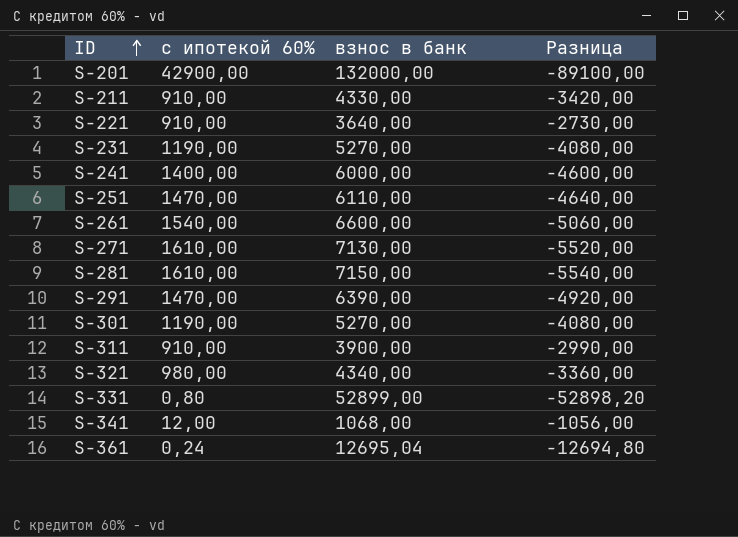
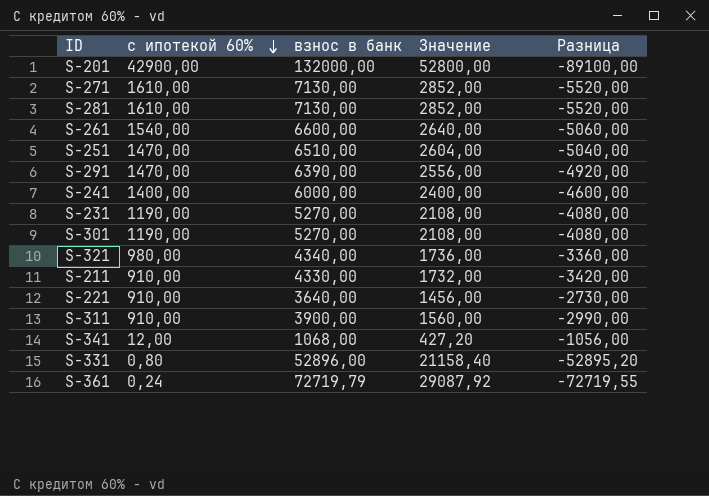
row order: ID ascending -> с ипотекой 60% descending
column Значение | formula: none -> [взнос в банк] * 0,4
S-281 | взнос в банк: 7150,00 -> 7130,00
S-281 | Разница: -5540,00 -> -5520,00
S-251 | взнос в банк: 6110,00 -> 6510,00
S-251 | Разница: -4640,00 -> -5040,00
S-331 | взнос в банк: 52899,00 -> 52896,00
S-331 | Разница: -52898,20 -> -52895,20
S-361 | взнос в банк: 12695,04 -> 72719,79
S-361 | Разница: -12694,80 -> -72719,55

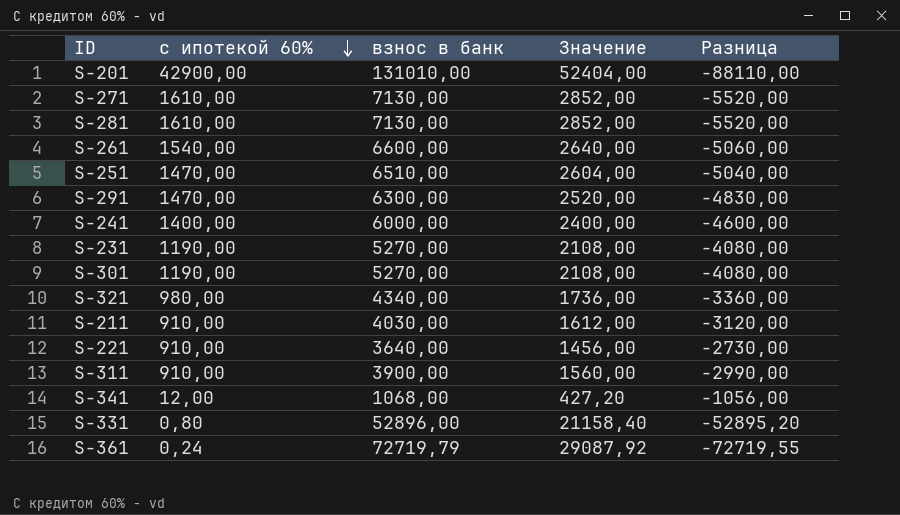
S-201 | взнос в банк: 132000,00 -> 131010,00
S-201 | Значение: 52800,00 -> 52404,00
S-201 | Разница: -89100,00 -> -88110,00
S-291 | взнос в банк: 6390,00 -> 6300,00
S-291 | Значение: 2556,00 -> 2520,00
S-291 | Разница: -4920,00 -> -4830,00
S-211 | взнос в банк: 4330,00 -> 4030,00
S-211 | Значение: 1732,00 -> 1612,00
S-211 | Разница: -3420,00 -> -3120,00

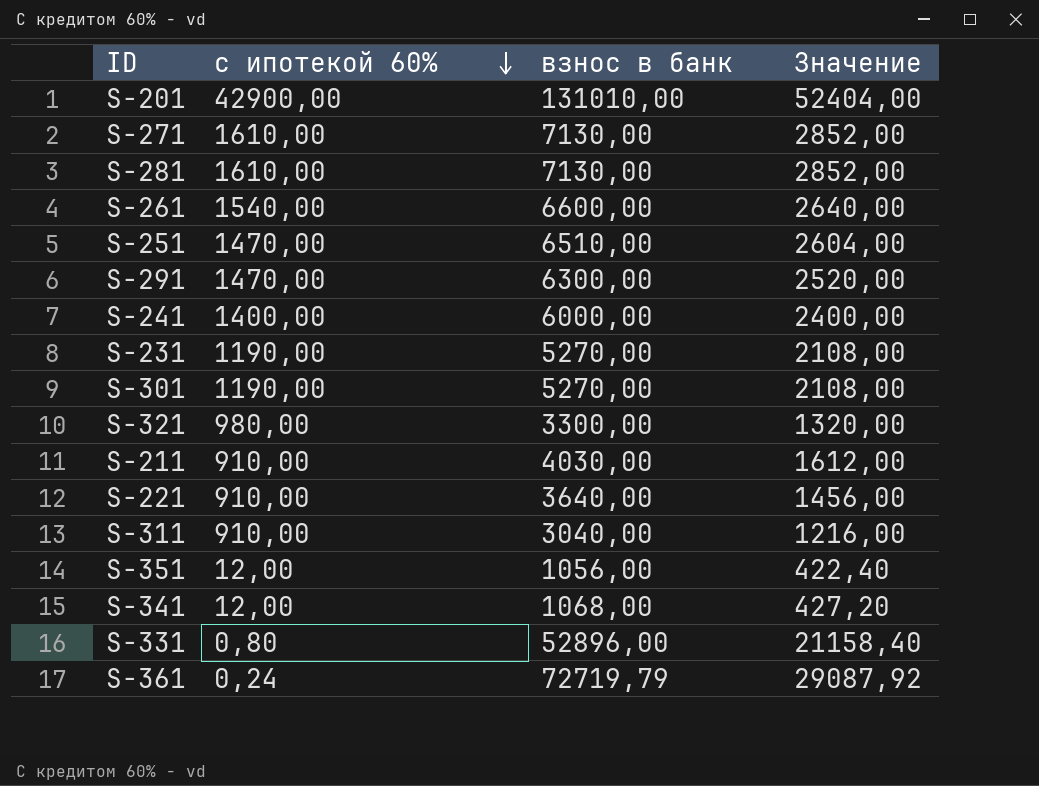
column Разница | formula: [с ипотекой 60%] - [взнос в банк] -> none
S-321 | взнос в банк: 4340,00 -> 3300,00
S-321 | Значение: 1736,00 -> 1320,00
S-311 | взнос в банк: 3900,00 -> 3040,00
S-311 | Значение: 1560,00 -> 1216,00
row S-351: none -> 12,00 | 1056,00 | 422,40

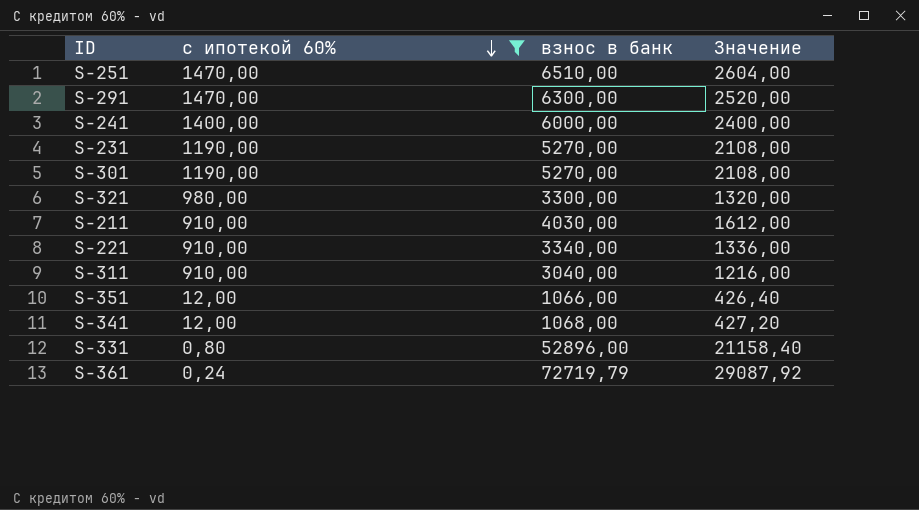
filter: none -> с ипотекой 60% <= 1470,00
S-221 | взнос в банк: 3640,00 -> 3340,00
S-221 | Значение: 1456,00 -> 1336,00
S-351 | взнос в банк: 1056,00 -> 1066,00
S-351 | Значение: 422,40 -> 426,40

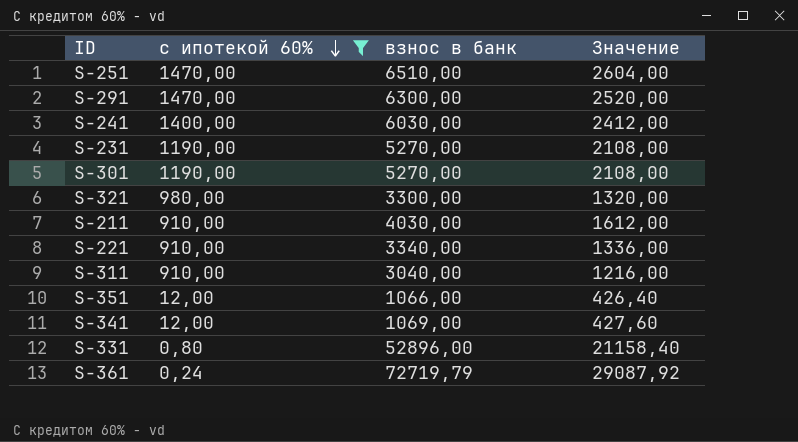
S-241 | взнос в банк: 6000,00 -> 6030,00
S-241 | Значение: 2400,00 -> 2412,00
S-341 | взнос в банк: 1068,00 -> 1069,00
S-341 | Значение: 427,20 -> 427,60

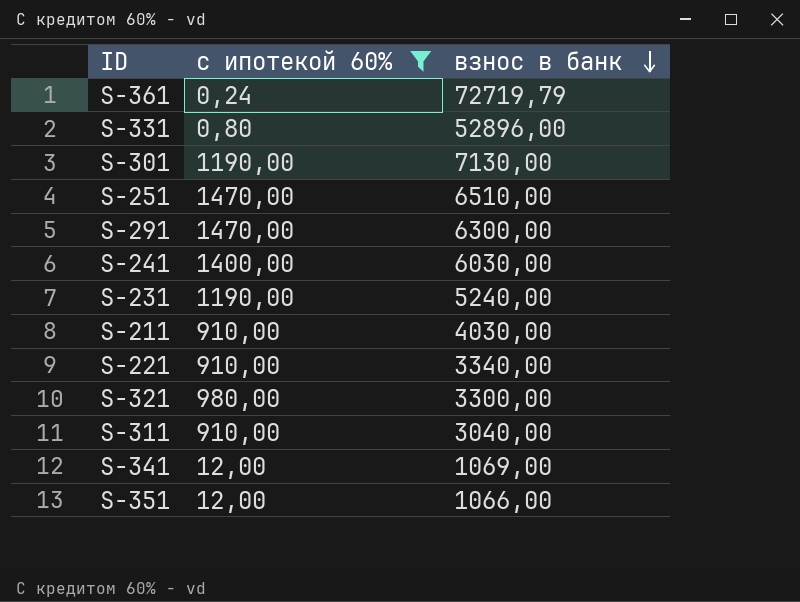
row order: с ипотекой 60% descending -> взнос в банк descending
column Значение | formula: [взнос в банк] * 0,4 -> none
S-301 | взнос в банк: 5270,00 -> 7130,00
S-231 | взнос в банк: 5270,00 -> 5240,00

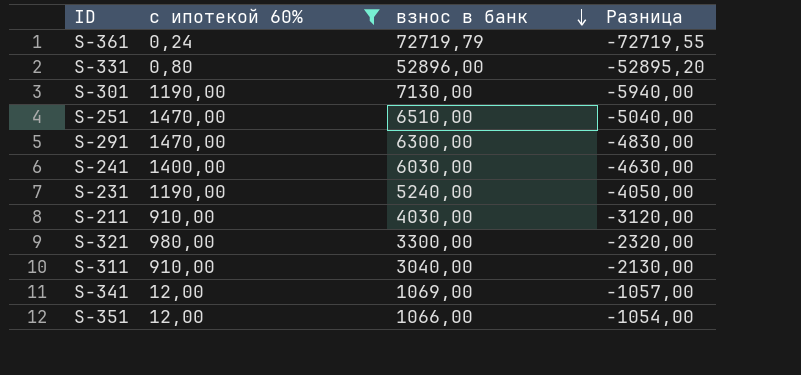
column Разница | formula: none -> [с ипотекой 60%] - [взнос в банк]
row S-221: 910,00 | 3340,00 -> none

